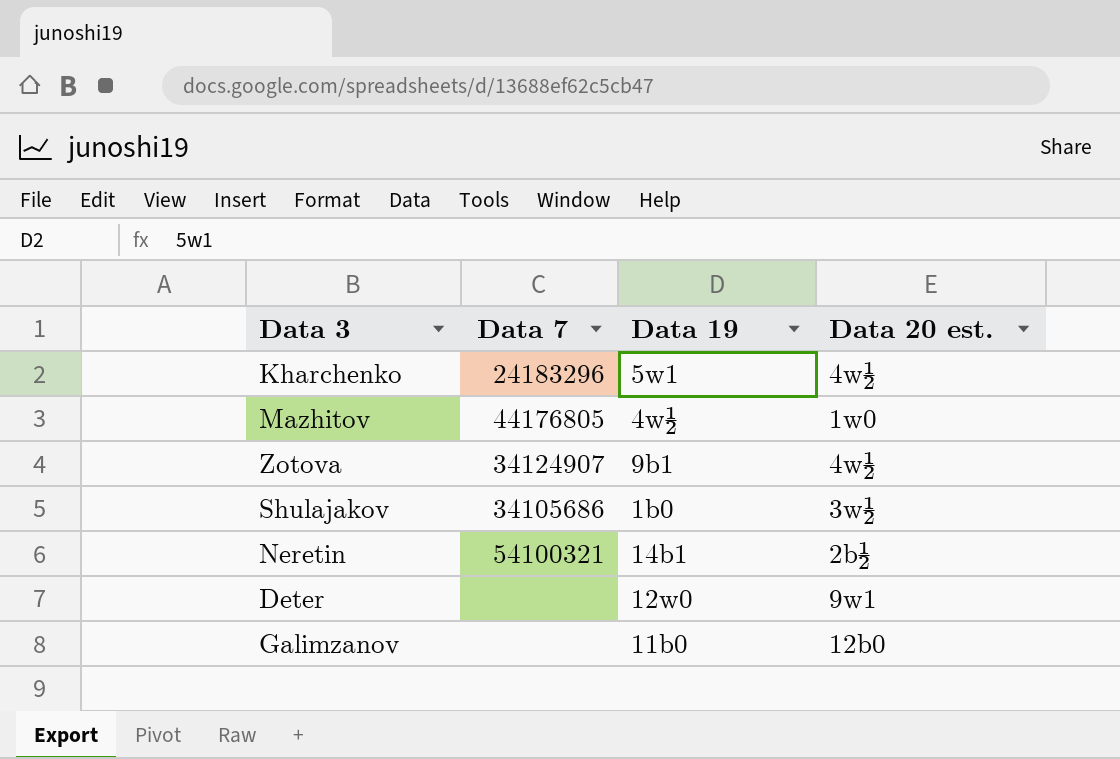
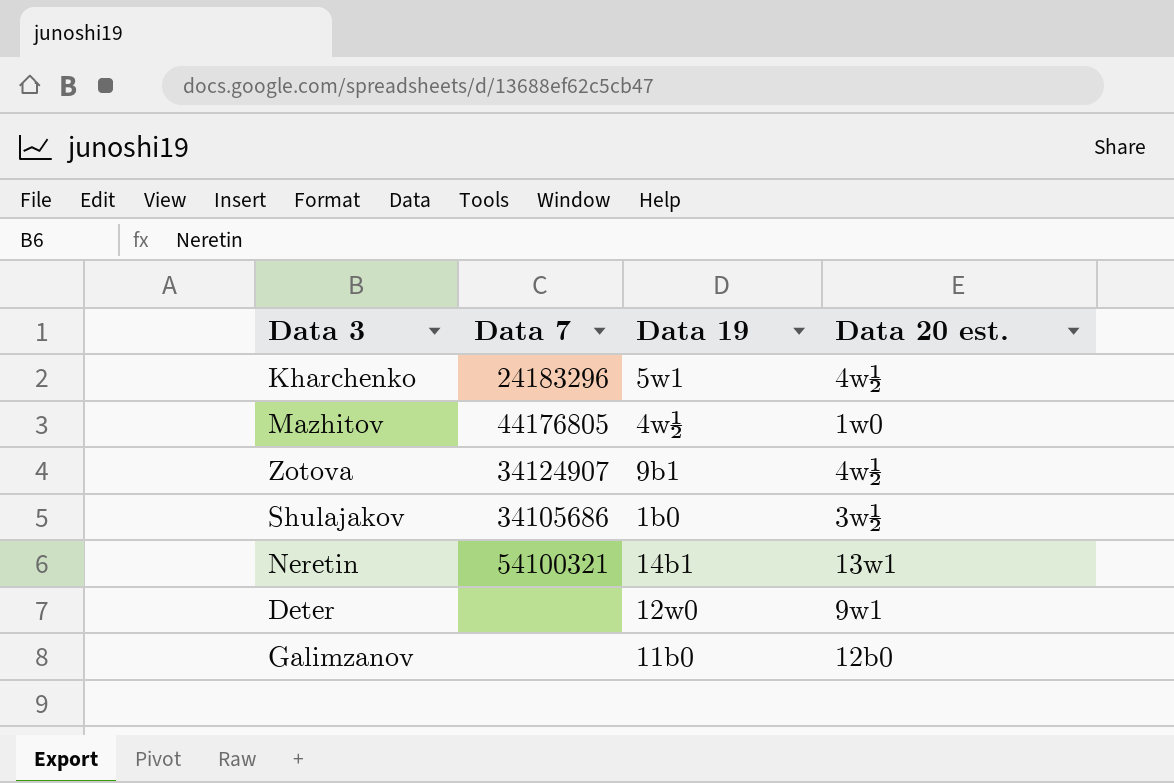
Neretin | Data 20 est.: 2b½ -> 13w1

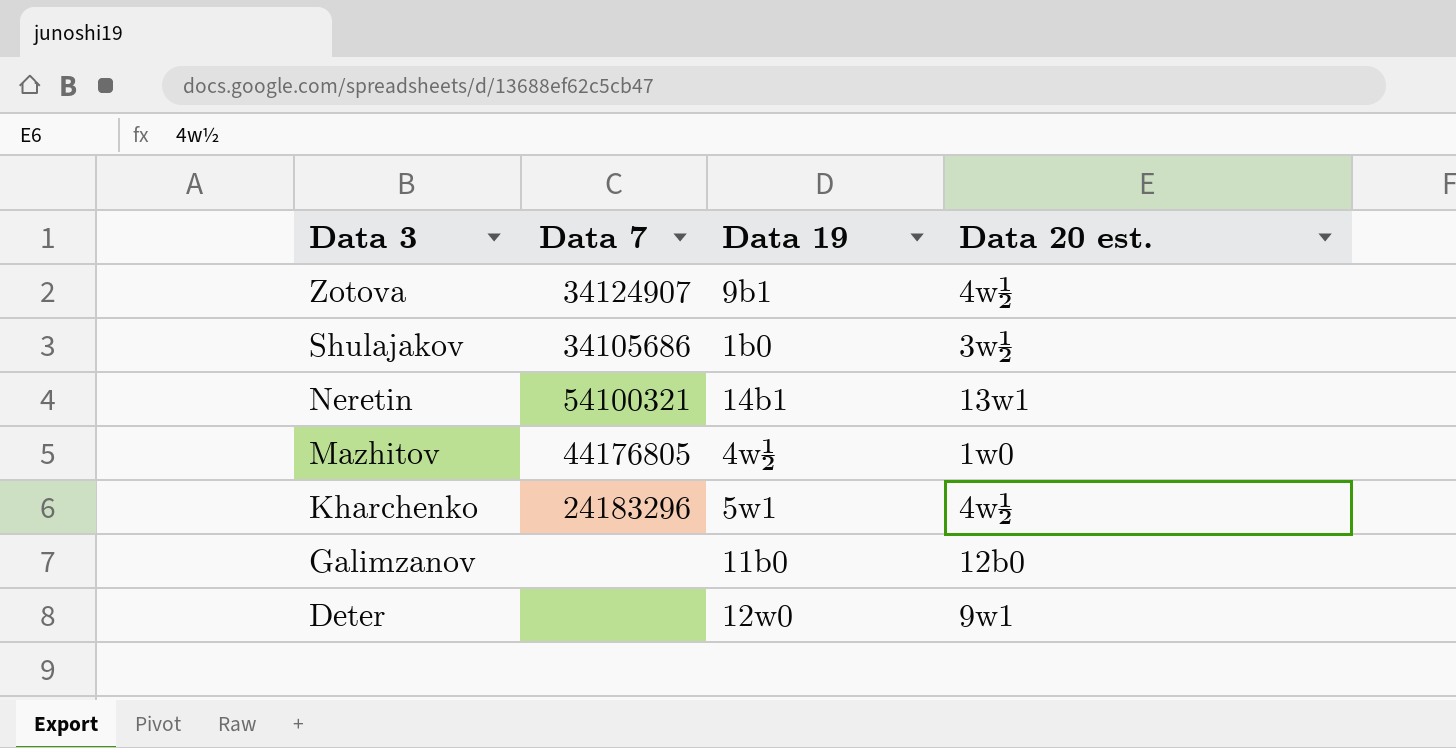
row order: none -> Data 3 descending

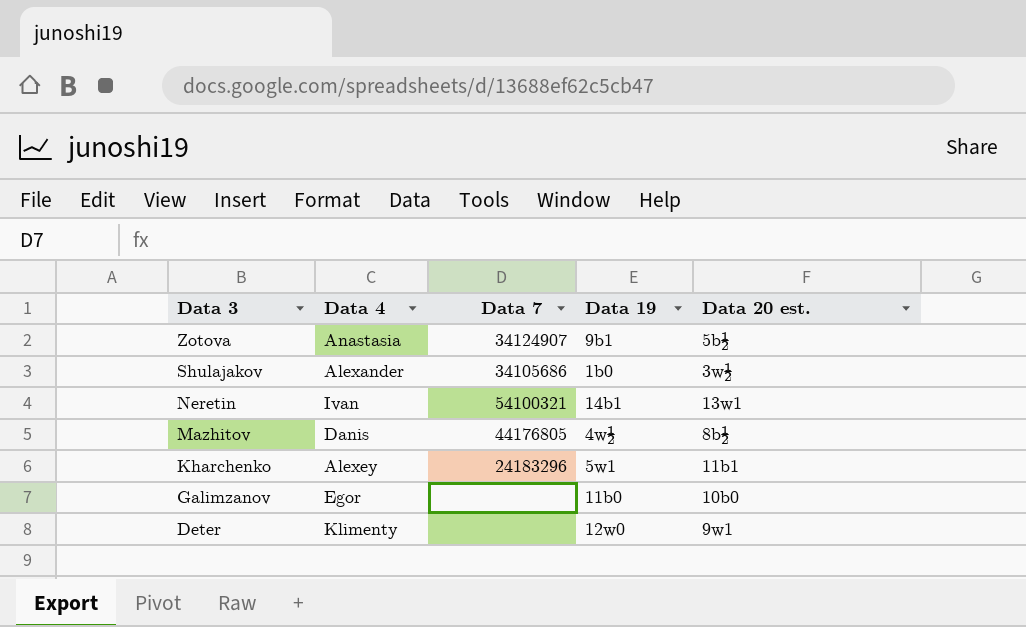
column Data 4 | position: none -> 2
Zotova | Data 20 est.: 4w½ -> 5b½
Mazhitov | Data 20 est.: 1w0 -> 8b½
Kharchenko | Data 20 est.: 4w½ -> 11b1
Galimzanov | Data 20 est.: 12b0 -> 10b0

